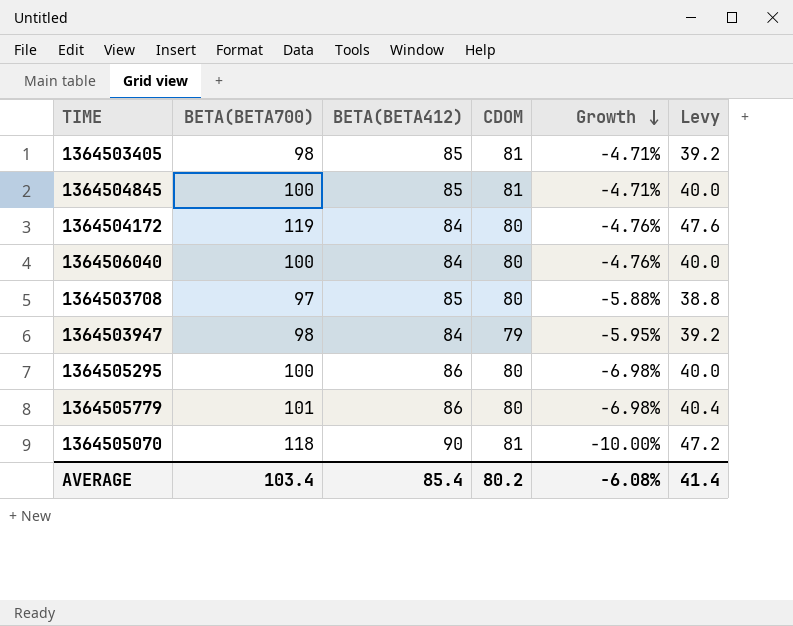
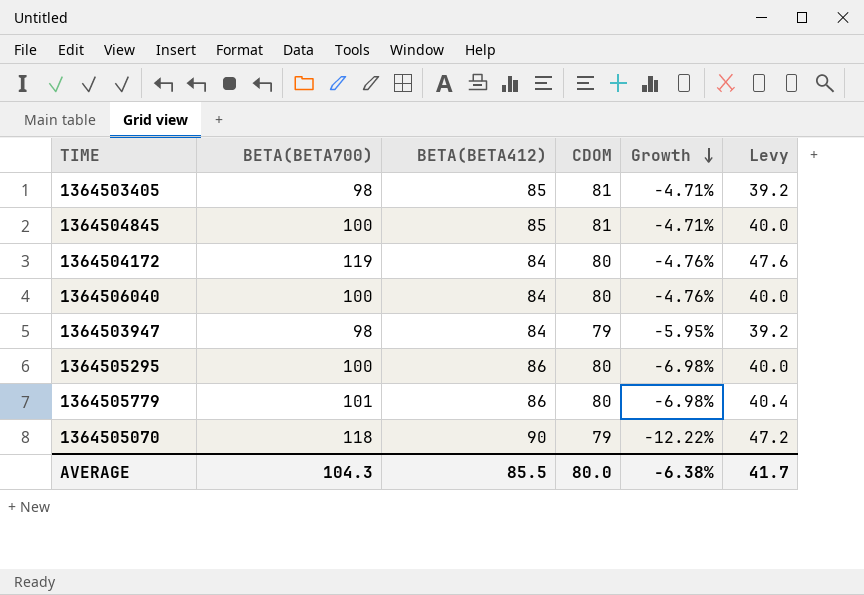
row 1364503708: 97 | 85 | 80 | -5.88% | 38.8 -> none
1364505070 | CDOM: 81 -> 79
1364505070 | Growth: -10.00% -> -12.22%
AVERAGE | BETA(BETA700): 103.4 -> 104.3
AVERAGE | BETA(BETA412): 85.4 -> 85.5
AVERAGE | CDOM: 80.2 -> 80.0
AVERAGE | Growth: -6.08% -> -6.38%
AVERAGE | Levy: 41.4 -> 41.7

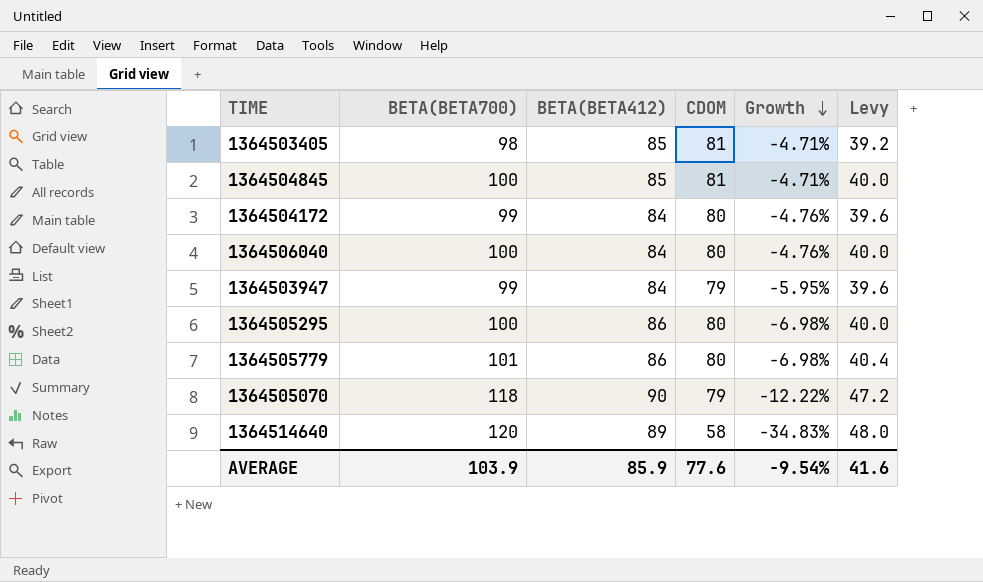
1364504172 | BETA(BETA700): 119 -> 99
1364504172 | Levy: 47.6 -> 39.6
1364503947 | BETA(BETA700): 98 -> 99
1364503947 | Levy: 39.2 -> 39.6
row 1364514640: none -> 120 | 89 | 58 | -34.83% | 48.0
AVERAGE | BETA(BETA700): 104.3 -> 103.9
AVERAGE | BETA(BETA412): 85.5 -> 85.9
AVERAGE | CDOM: 80.0 -> 77.6
AVERAGE | Growth: -6.38% -> -9.54%
AVERAGE | Levy: 41.7 -> 41.6

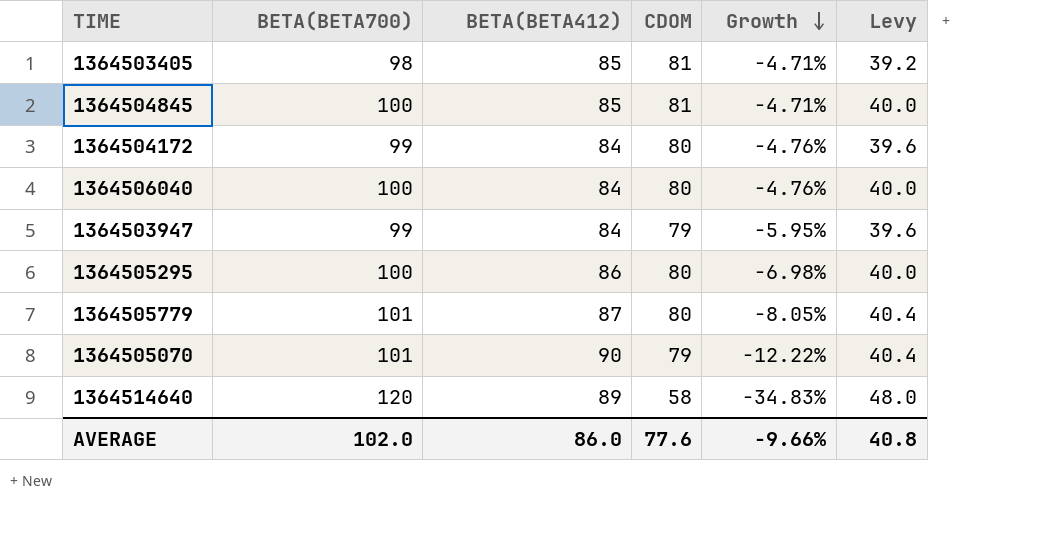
1364505779 | BETA(BETA412): 86 -> 87
1364505779 | Growth: -6.98% -> -8.05%
1364505070 | BETA(BETA700): 118 -> 101
1364505070 | Levy: 47.2 -> 40.4
AVERAGE | BETA(BETA700): 103.9 -> 102.0
AVERAGE | BETA(BETA412): 85.9 -> 86.0
AVERAGE | Growth: -9.54% -> -9.66%
AVERAGE | Levy: 41.6 -> 40.8

